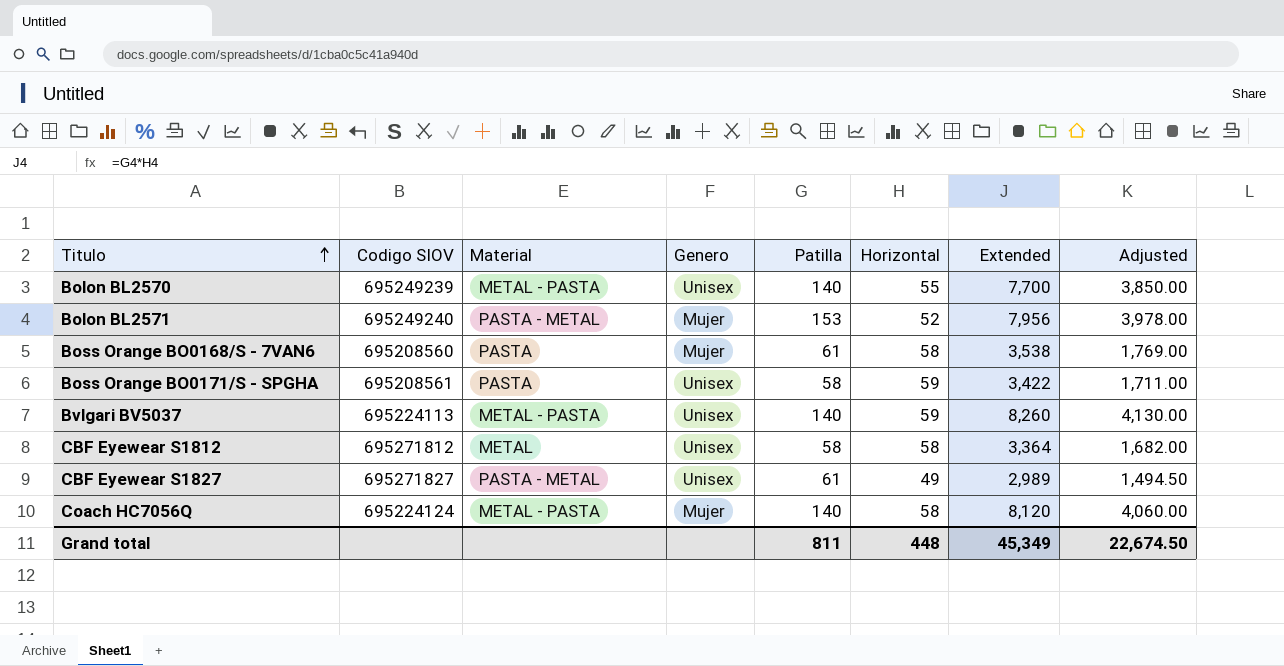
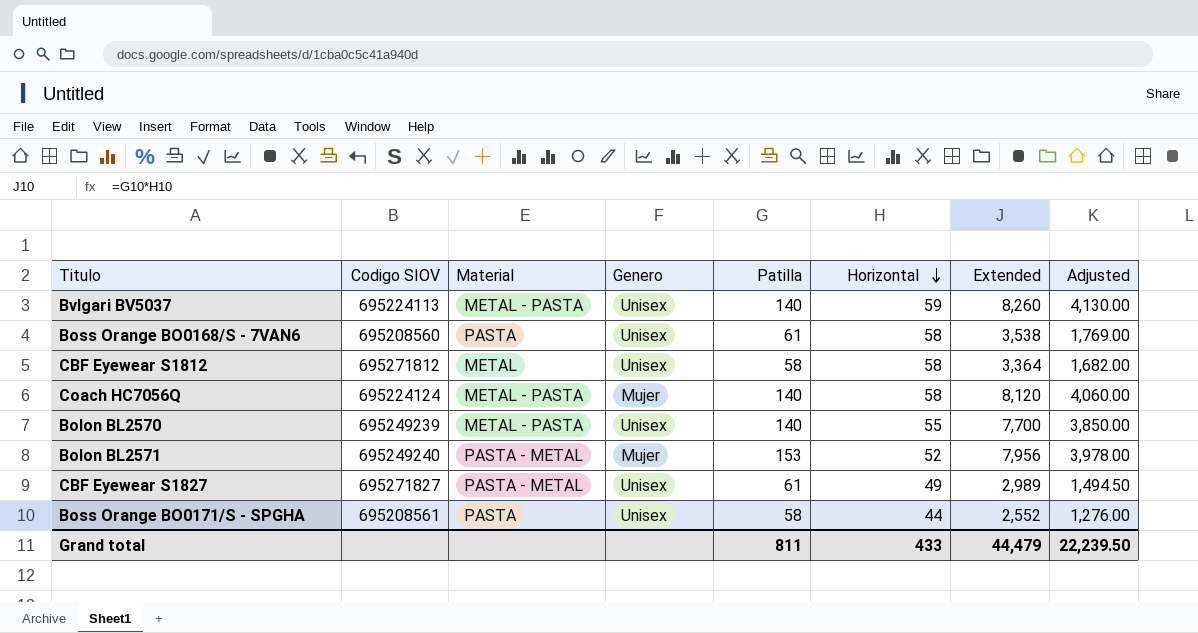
row order: Titulo ascending -> Horizontal descending
Boss Orange BO0168/S - 7VAN6 | Genero: Mujer -> Unisex
Boss Orange BO0171/S - SPGHA | Horizontal: 59 -> 44
Boss Orange BO0171/S - SPGHA | Extended: 3,422 -> 2,552
Boss Orange BO0171/S - SPGHA | Adjusted: 1,711.00 -> 1,276.00
Grand total | Horizontal: 448 -> 433
Grand total | Extended: 45,349 -> 44,479
Grand total | Adjusted: 22,674.50 -> 22,239.50

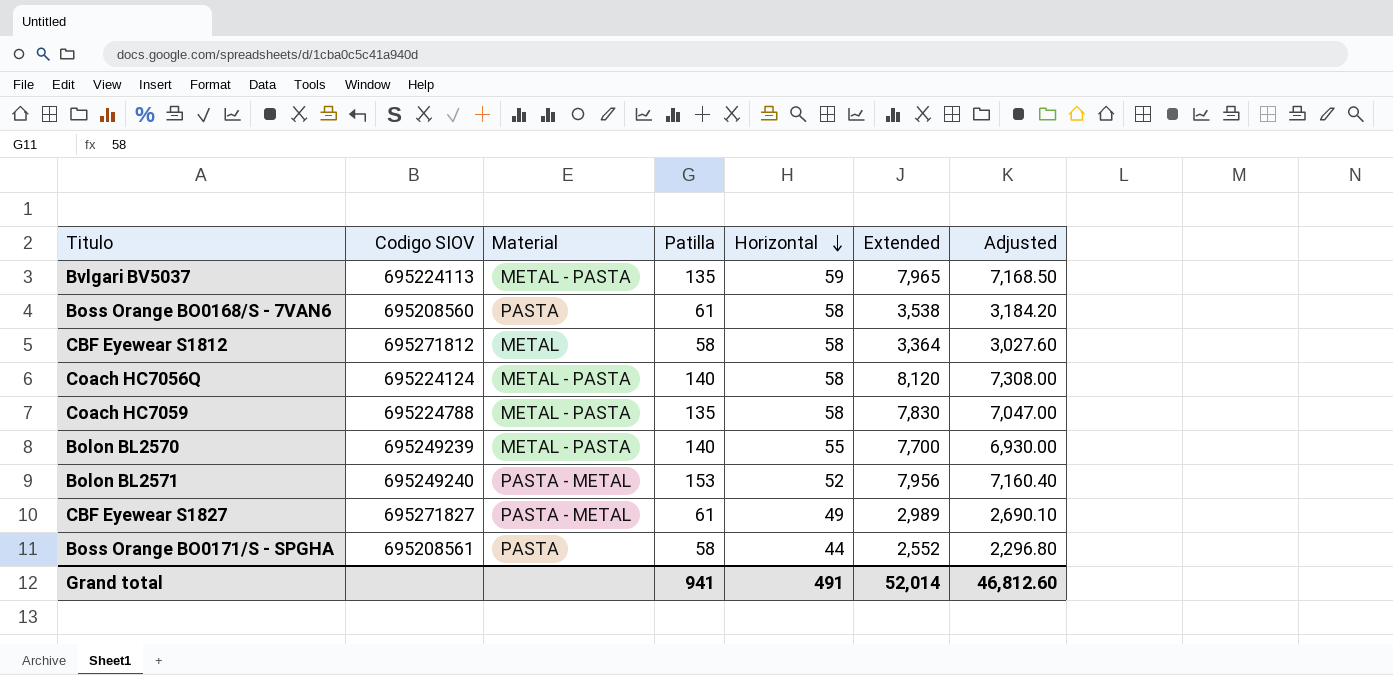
column Genero | position: 4 -> none
column Adjusted | formula: [Extended] * 0.5 -> [Extended] * 0.9
Bvlgari BV5037 | Patilla: 140 -> 135
Bvlgari BV5037 | Extended: 8,260 -> 7,965
row Coach HC7059: none -> 695224788 | METAL - PASTA | 135 | 58 | 7,830 | 7,047.00
Grand total | Patilla: 811 -> 941
Grand total | Horizontal: 433 -> 491
Grand total | Extended: 44,479 -> 52,014
Grand total | Adjusted: 22,239.50 -> 46,812.60

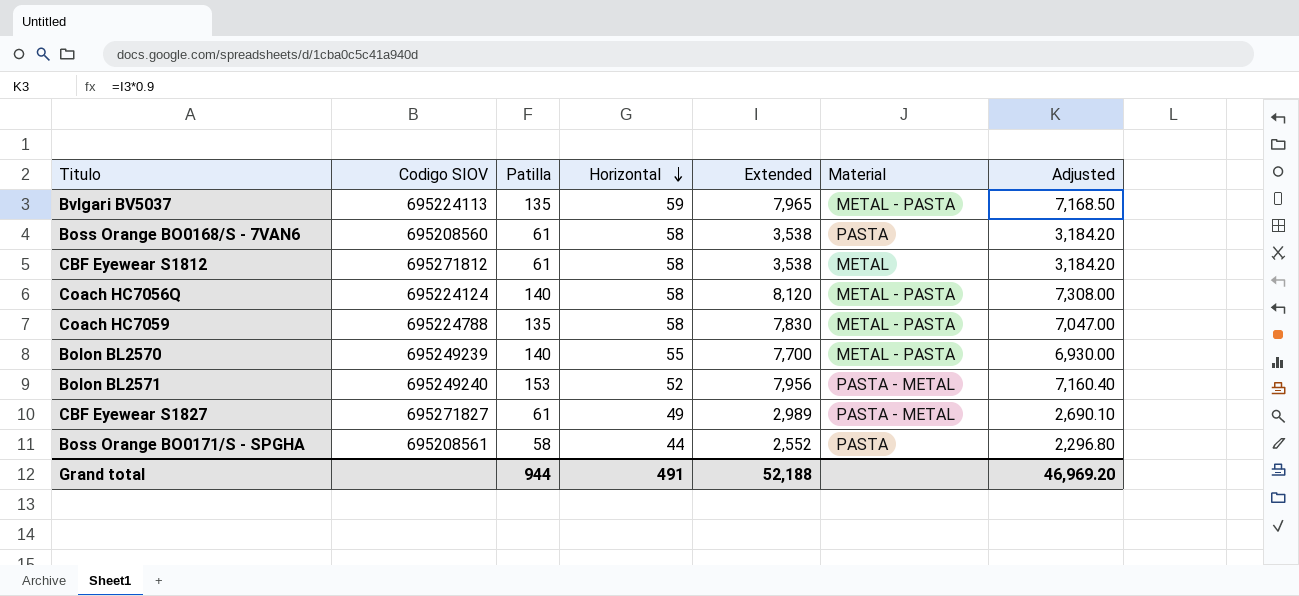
column Material | position: 3 -> 6
CBF Eyewear S1812 | Patilla: 58 -> 61
CBF Eyewear S1812 | Extended: 3,364 -> 3,538
CBF Eyewear S1812 | Adjusted: 3,027.60 -> 3,184.20
Grand total | Patilla: 941 -> 944
Grand total | Extended: 52,014 -> 52,188
Grand total | Adjusted: 46,812.60 -> 46,969.20

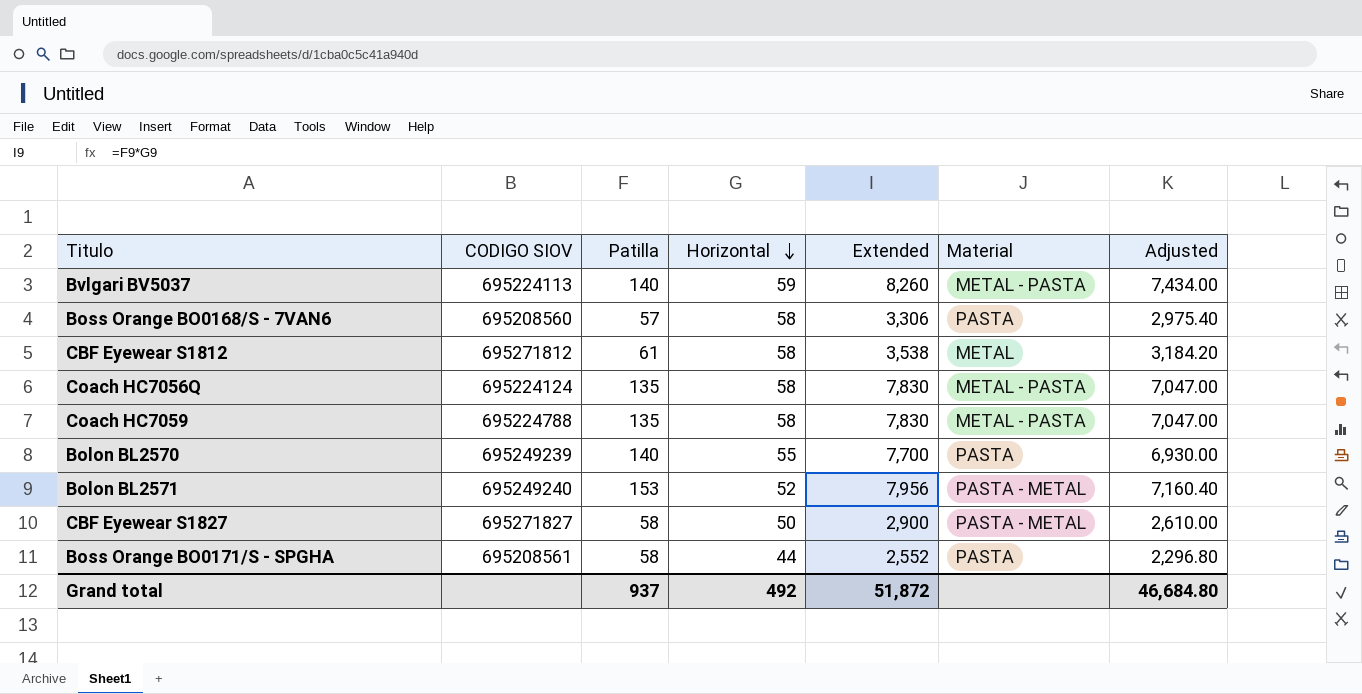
column name: Codigo SIOV -> CODIGO SIOV
Bvlgari BV5037 | Patilla: 135 -> 140
Bvlgari BV5037 | Extended: 7,965 -> 8,260
Bvlgari BV5037 | Adjusted: 7,168.50 -> 7,434.00
Boss Orange BO0168/S - 7VAN6 | Patilla: 61 -> 57
Boss Orange BO0168/S - 7VAN6 | Extended: 3,538 -> 3,306
Boss Orange BO0168/S - 7VAN6 | Adjusted: 3,184.20 -> 2,975.40
Coach HC7056Q | Patilla: 140 -> 135
Coach HC7056Q | Extended: 8,120 -> 7,830
Coach HC7056Q | Adjusted: 7,308.00 -> 7,047.00
Bolon BL2570 | Material: METAL - PASTA -> PASTA
CBF Eyewear S1827 | Patilla: 61 -> 58
CBF Eyewear S1827 | Horizontal: 49 -> 50
CBF Eyewear S1827 | Extended: 2,989 -> 2,900
CBF Eyewear S1827 | Adjusted: 2,690.10 -> 2,610.00
Grand total | Patilla: 944 -> 937
Grand total | Horizontal: 491 -> 492
Grand total | Extended: 52,188 -> 51,872
Grand total | Adjusted: 46,969.20 -> 46,684.80

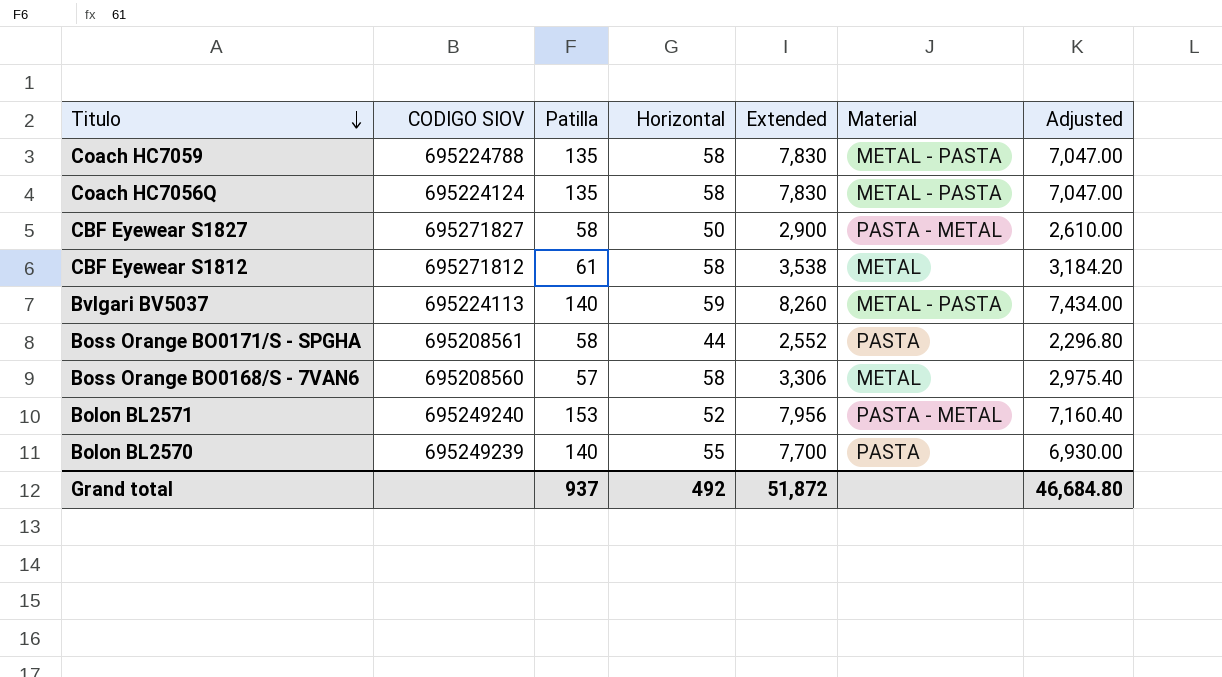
row order: Horizontal descending -> Titulo descending
Boss Orange BO0168/S - 7VAN6 | Material: PASTA -> METAL

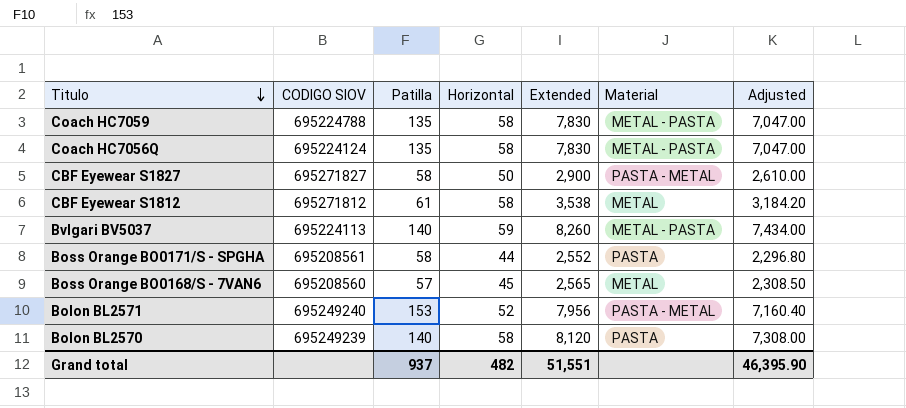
Boss Orange BO0168/S - 7VAN6 | Horizontal: 58 -> 45
Boss Orange BO0168/S - 7VAN6 | Extended: 3,306 -> 2,565
Boss Orange BO0168/S - 7VAN6 | Adjusted: 2,975.40 -> 2,308.50
Bolon BL2570 | Horizontal: 55 -> 58
Bolon BL2570 | Extended: 7,700 -> 8,120
Bolon BL2570 | Adjusted: 6,930.00 -> 7,308.00
Grand total | Horizontal: 492 -> 482
Grand total | Extended: 51,872 -> 51,551
Grand total | Adjusted: 46,684.80 -> 46,395.90

